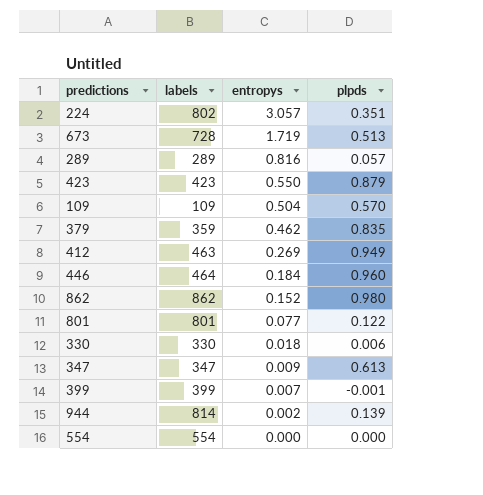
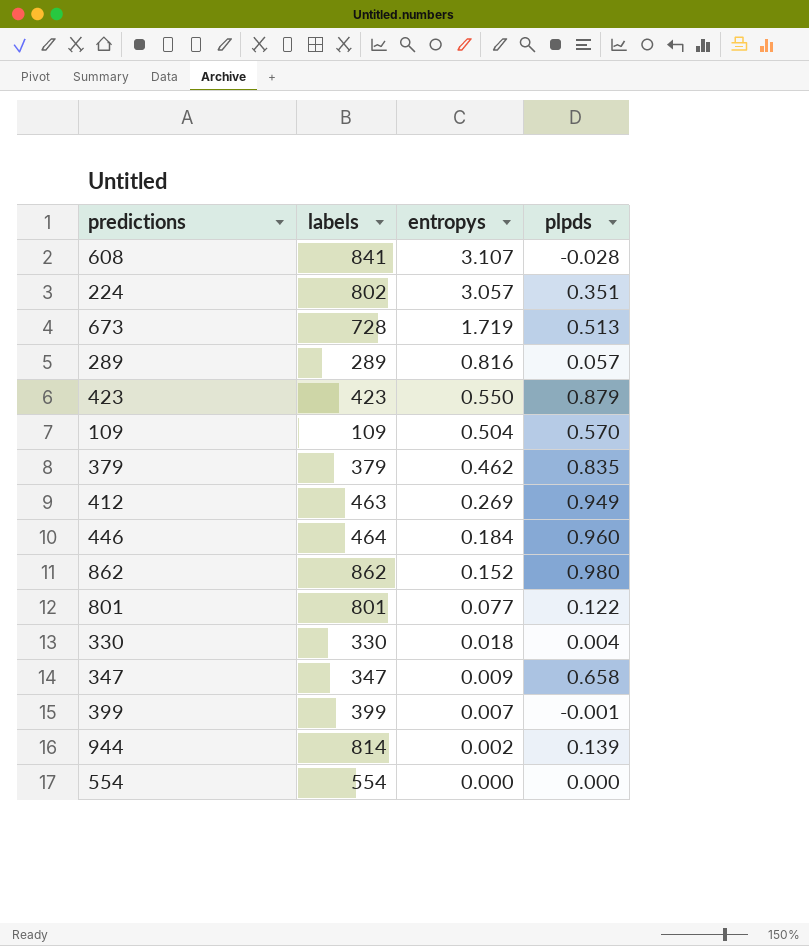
row 608: none -> 841 | 3.107 | -0.028
379 | labels: 359 -> 379
330 | plpds: 0.006 -> 0.004
347 | plpds: 0.613 -> 0.658

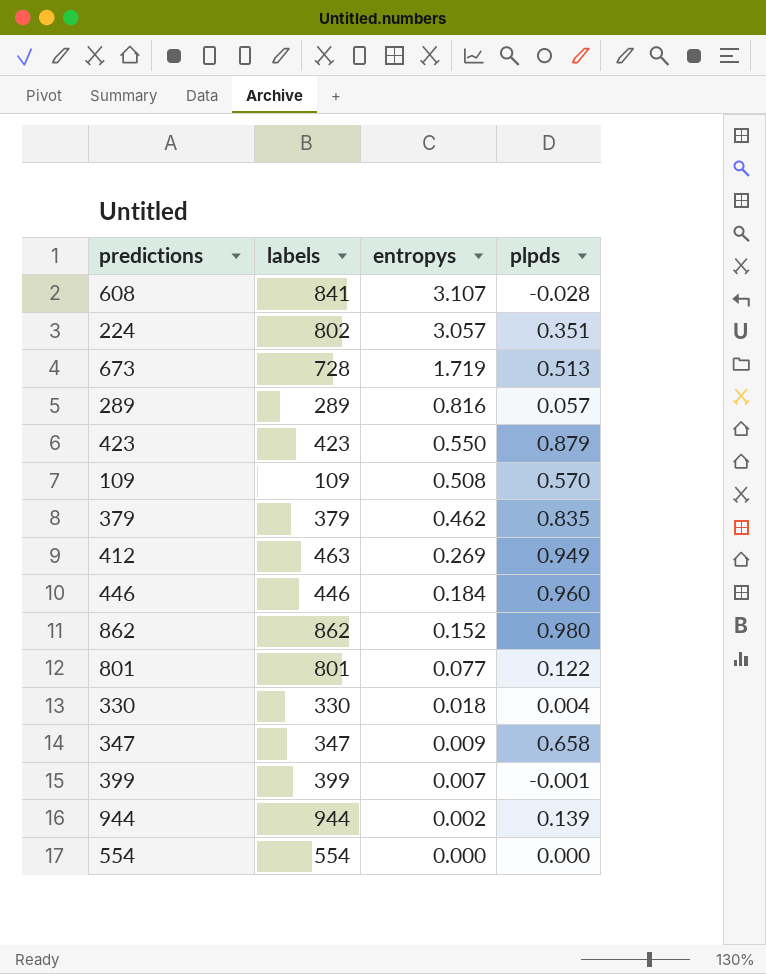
109 | entropys: 0.504 -> 0.508
446 | labels: 464 -> 446
944 | labels: 814 -> 944

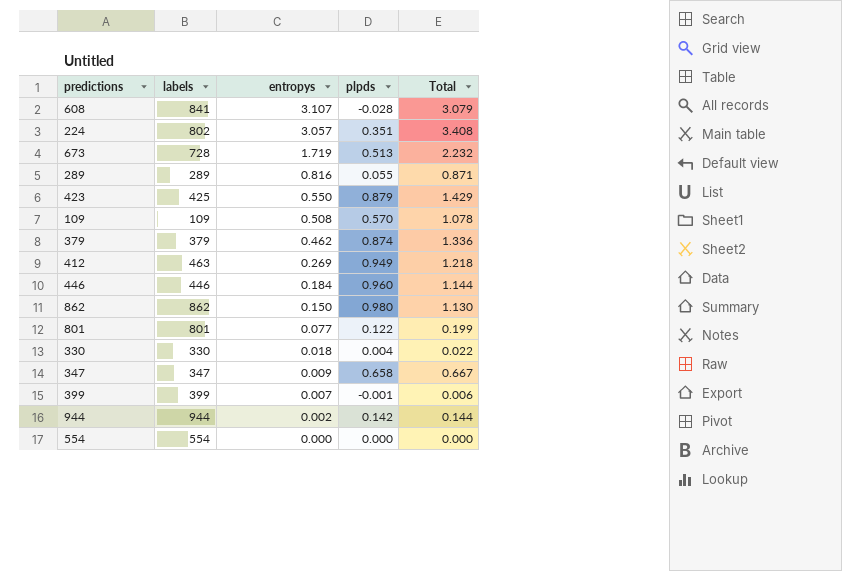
column Total | formula: none -> [entropys] + [plpds]
289 | plpds: 0.057 -> 0.055
423 | labels: 423 -> 425
379 | plpds: 0.835 -> 0.874
862 | entropys: 0.152 -> 0.150
944 | plpds: 0.139 -> 0.142

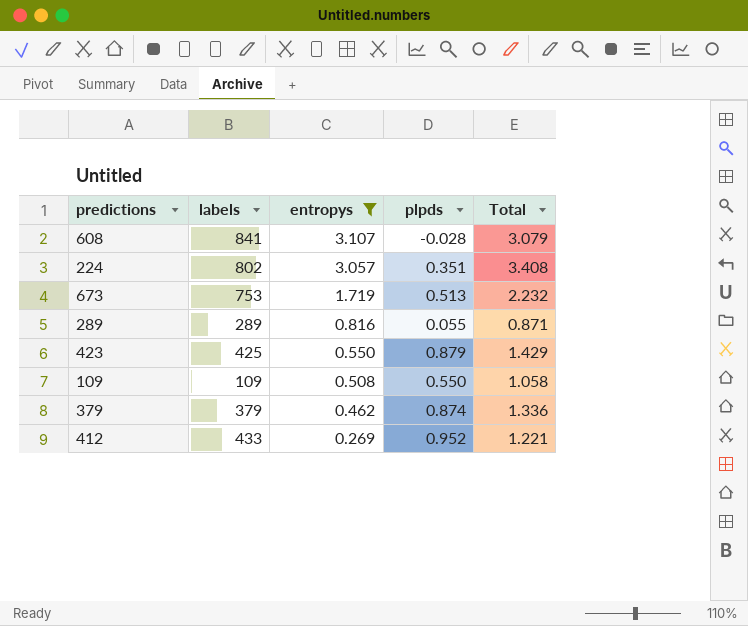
filter: none -> entropys >= 0.269
673 | labels: 728 -> 753
109 | plpds: 0.570 -> 0.550
109 | Total: 1.078 -> 1.058
412 | labels: 463 -> 433
412 | plpds: 0.949 -> 0.952
412 | Total: 1.218 -> 1.221

